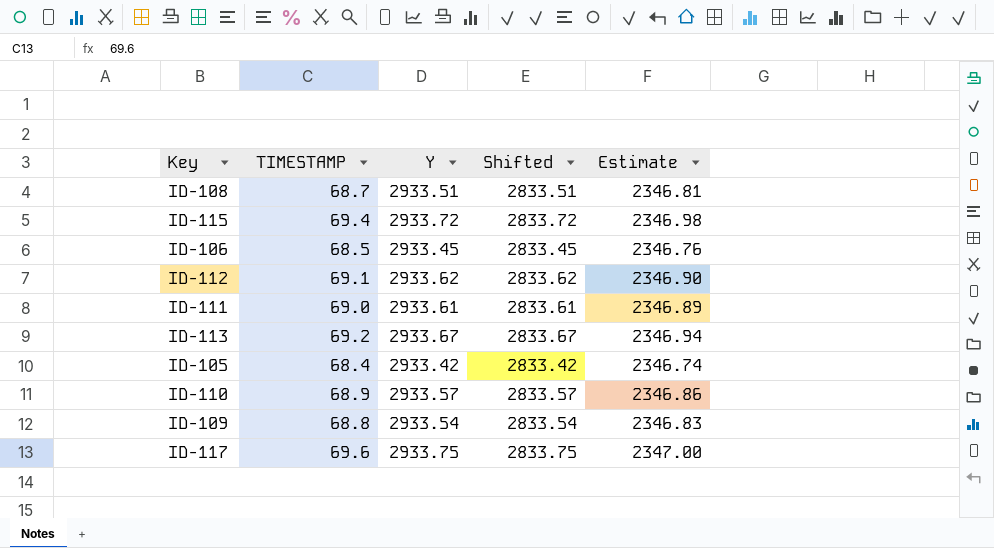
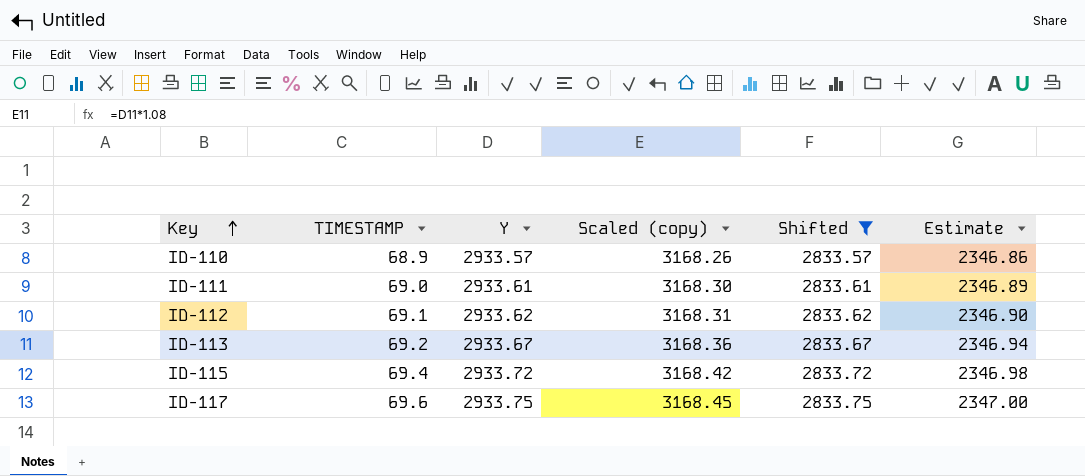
filter: none -> Shifted >= 2833.57
row order: none -> Key ascending
column Scaled (copy) | formula: none -> [Y] * 1.08

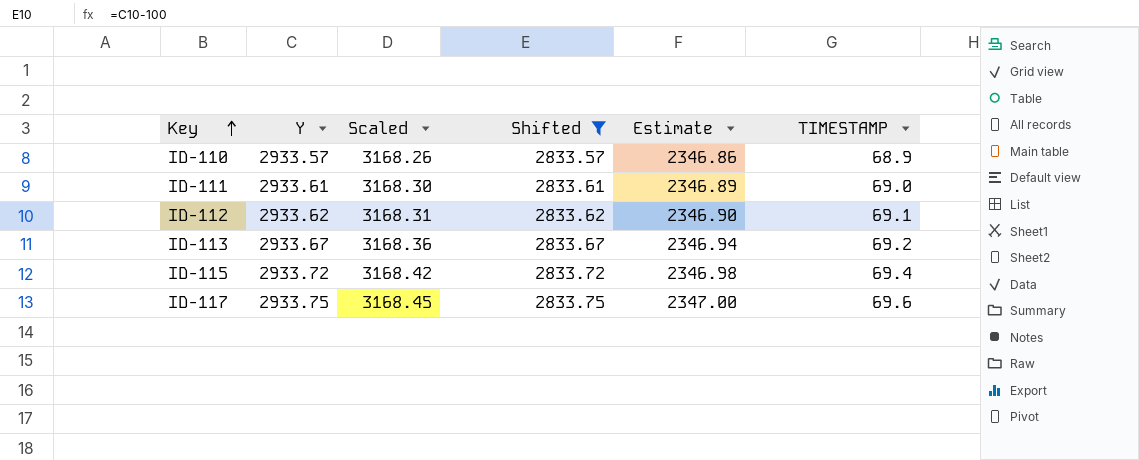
column name: Scaled (copy) -> Scaled
column TIMESTAMP | position: 2 -> 6

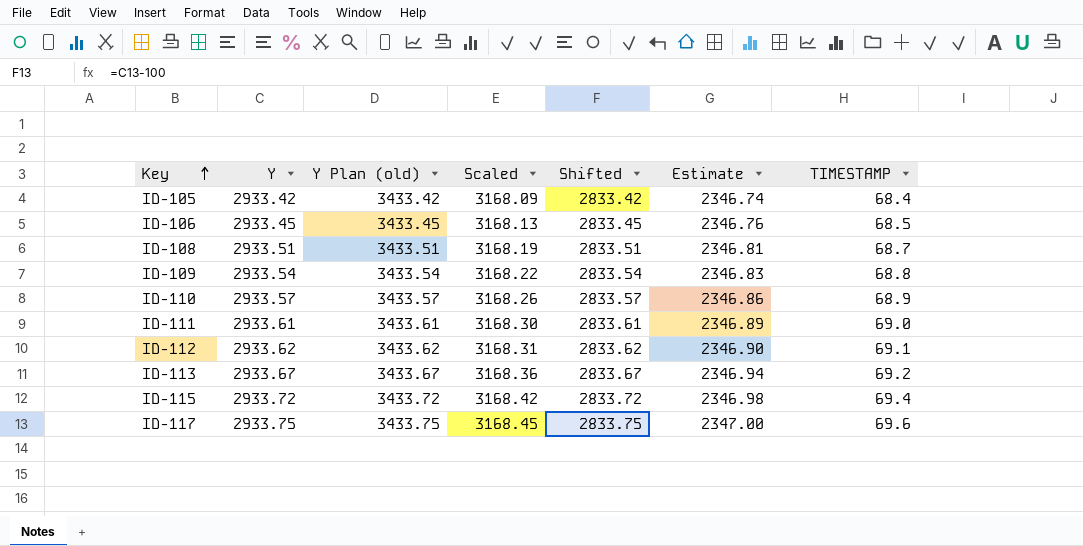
filter: Shifted >= 2833.57 -> none
column Y Plan (old) | formula: none -> [Y] + 500

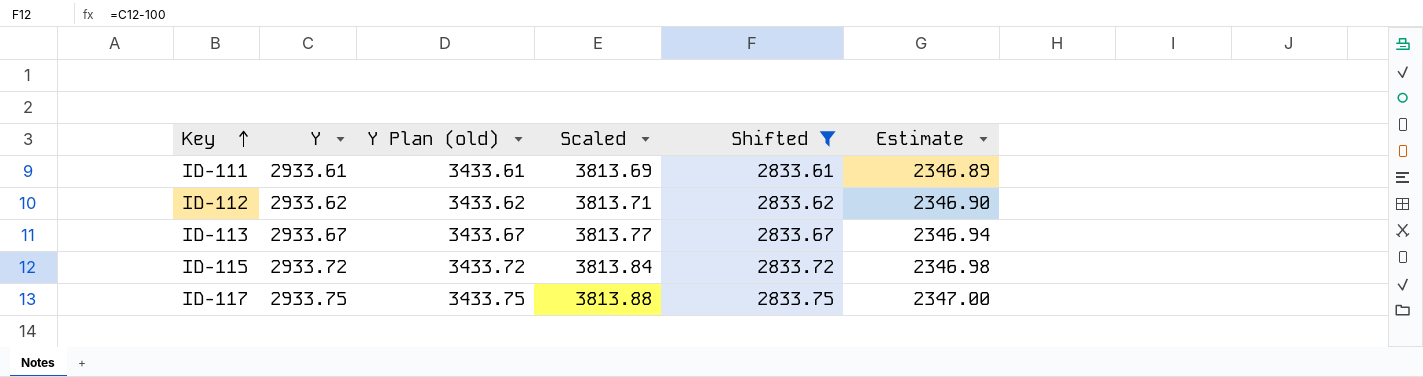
filter: none -> Shifted >= 2833.61
column TIMESTAMP | position: 7 -> none
column Scaled | formula: [Y] * 1.08 -> [Y] * 1.3

